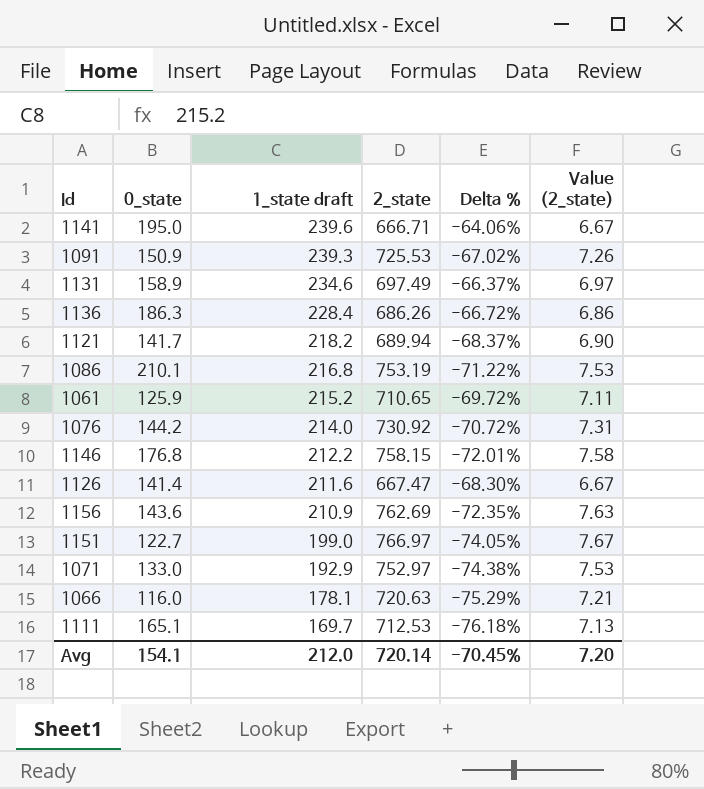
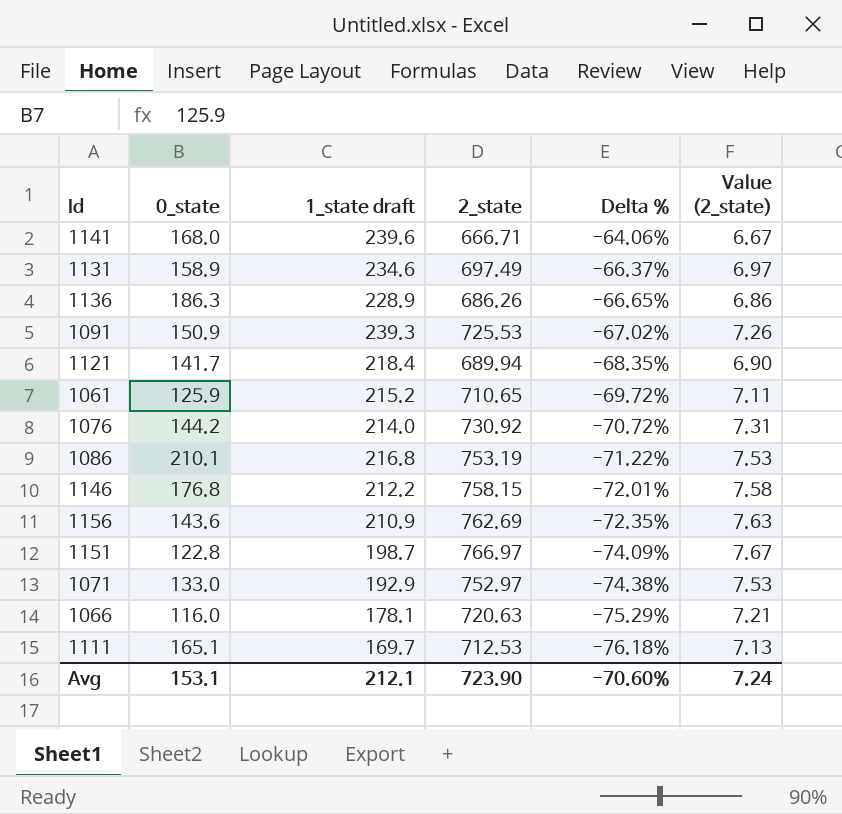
row order: 1_state draft descending -> Delta % descending
row 1126: 141.4 | 211.6 | 667.47 | -68.30% | 6.67 -> none
1141 | 0_state: 195.0 -> 168.0
1136 | 1_state draft: 228.4 -> 228.9
1136 | Delta %: -66.72% -> -66.65%
1121 | 1_state draft: 218.2 -> 218.4
1121 | Delta %: -68.37% -> -68.35%
1151 | 0_state: 122.7 -> 122.8
1151 | 1_state draft: 199.0 -> 198.7
1151 | Delta %: -74.05% -> -74.09%
Avg | 0_state: 154.1 -> 153.1
Avg | 1_state draft: 212.0 -> 212.1
Avg | 2_state: 720.14 -> 723.90
Avg | Delta %: -70.45% -> -70.60%
Avg | Value (2_state): 7.20 -> 7.24

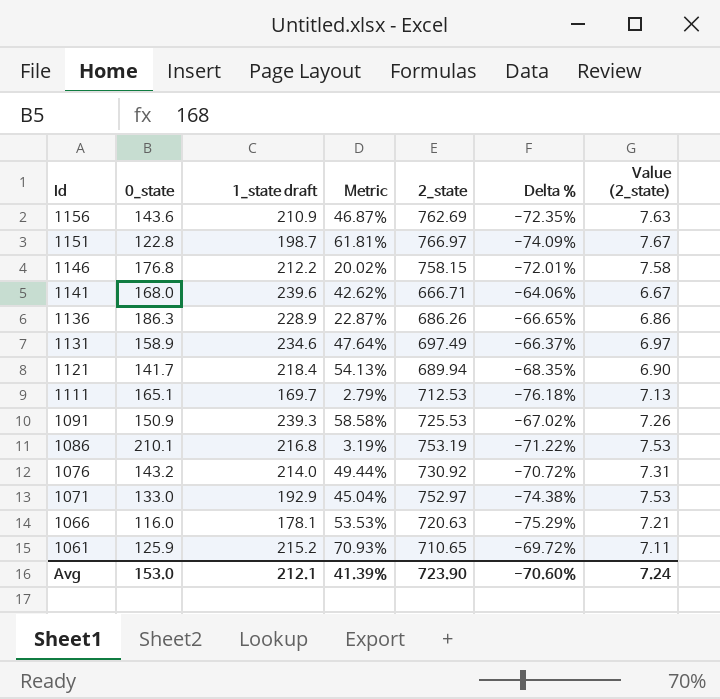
row order: Delta % descending -> Id descending
column Metric | formula: none -> ([1_state draft] - [0_state]) / [0_state]
1076 | 0_state: 144.2 -> 143.2
Avg | 0_state: 153.1 -> 153.0

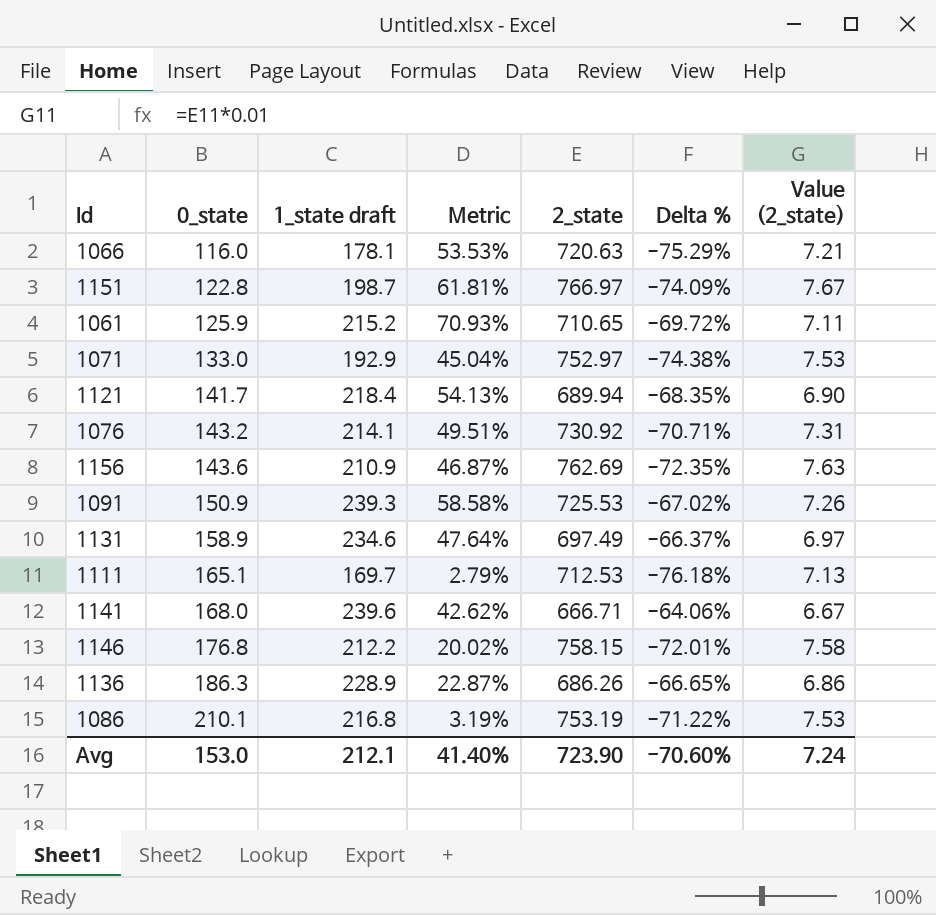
row order: Id descending -> 0_state ascending
1076 | 1_state draft: 214.0 -> 214.1
1076 | Metric: 49.44% -> 49.51%
1076 | Delta %: -70.72% -> -70.71%
Avg | Metric: 41.39% -> 41.40%

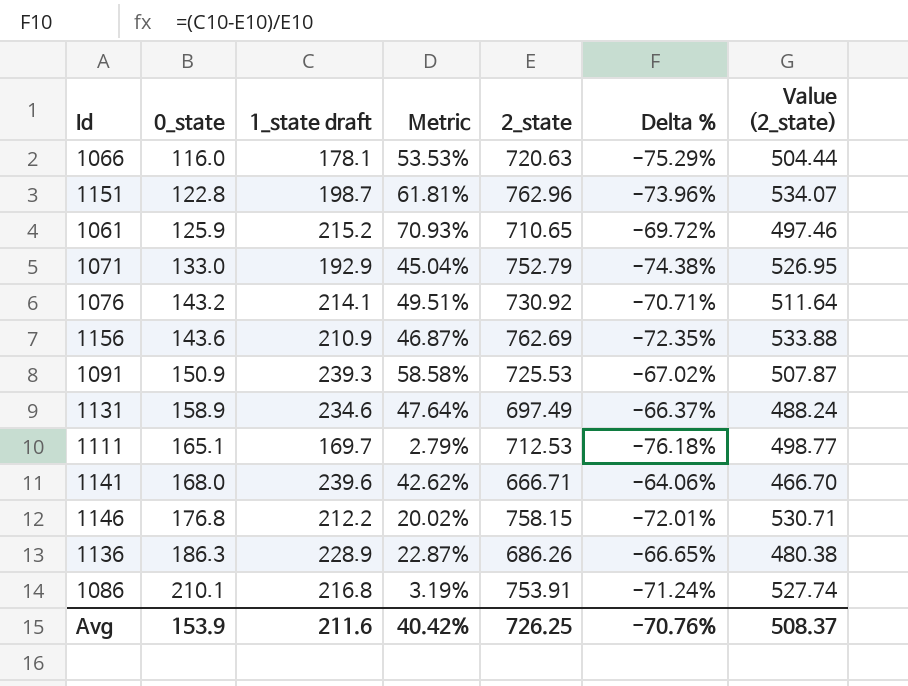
column Value (2_state) | formula: [2_state] * 0.01 -> [2_state] * 0.7
row 1121: 141.7 | 218.4 | 54.13% | 689.94 | -68.35% | 6.90 -> none
1151 | 2_state: 766.97 -> 762.96
1151 | Delta %: -74.09% -> -73.96%
1071 | 2_state: 752.97 -> 752.79
1086 | 2_state: 753.19 -> 753.91
1086 | Delta %: -71.22% -> -71.24%
Avg | 0_state: 153.0 -> 153.9
Avg | 1_state draft: 212.1 -> 211.6
Avg | Metric: 41.40% -> 40.42%
Avg | 2_state: 723.90 -> 726.25
Avg | Delta %: -70.60% -> -70.76%
Avg | Value (2_state): 7.24 -> 508.37

